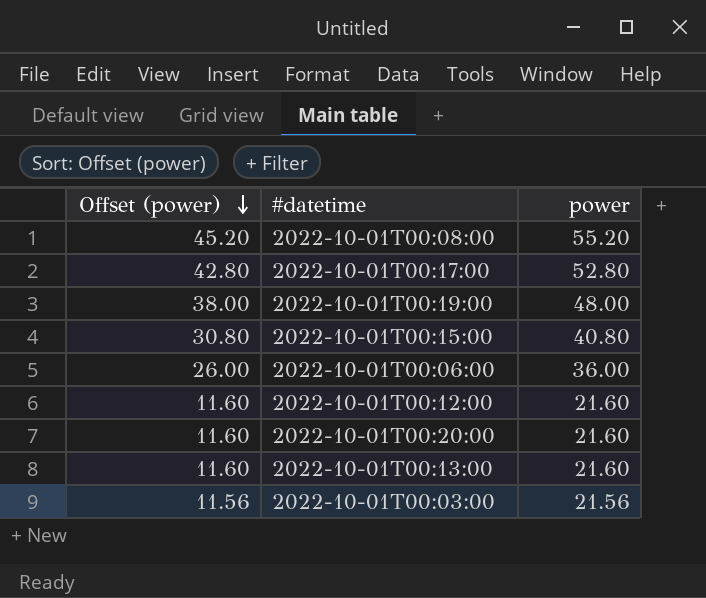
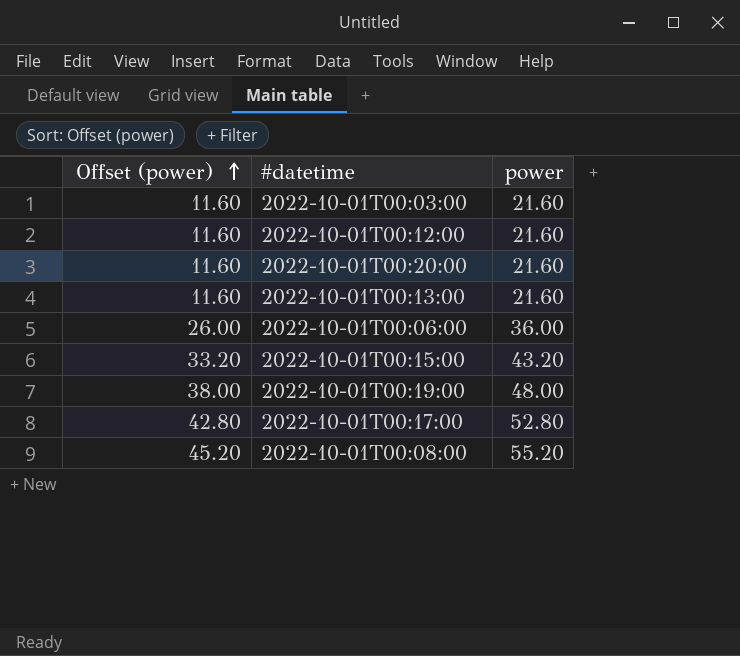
row order: Offset (power) descending -> Offset (power) ascending
2022-10-01T00:03:00 | Offset (power): 11.56 -> 11.60
2022-10-01T00:03:00 | power: 21.56 -> 21.60
2022-10-01T00:15:00 | Offset (power): 30.80 -> 33.20
2022-10-01T00:15:00 | power: 40.80 -> 43.20

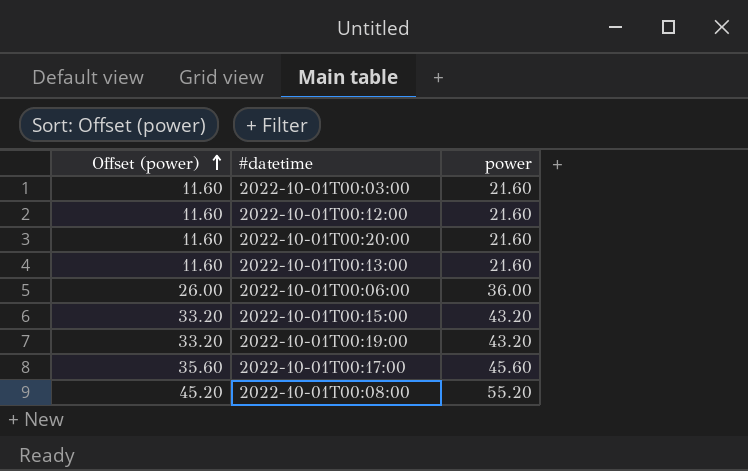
2022-10-01T00:19:00 | Offset (power): 38.00 -> 33.20
2022-10-01T00:19:00 | power: 48.00 -> 43.20
2022-10-01T00:17:00 | Offset (power): 42.80 -> 35.60
2022-10-01T00:17:00 | power: 52.80 -> 45.60

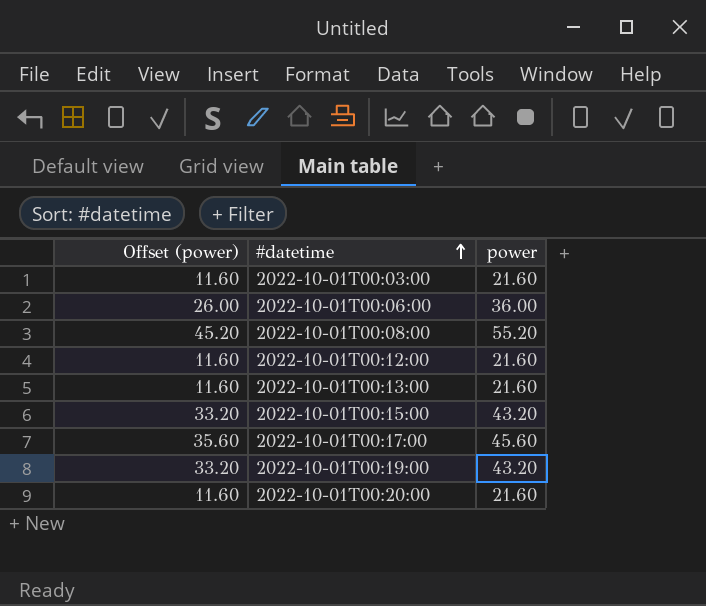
row order: Offset (power) ascending -> #datetime ascending

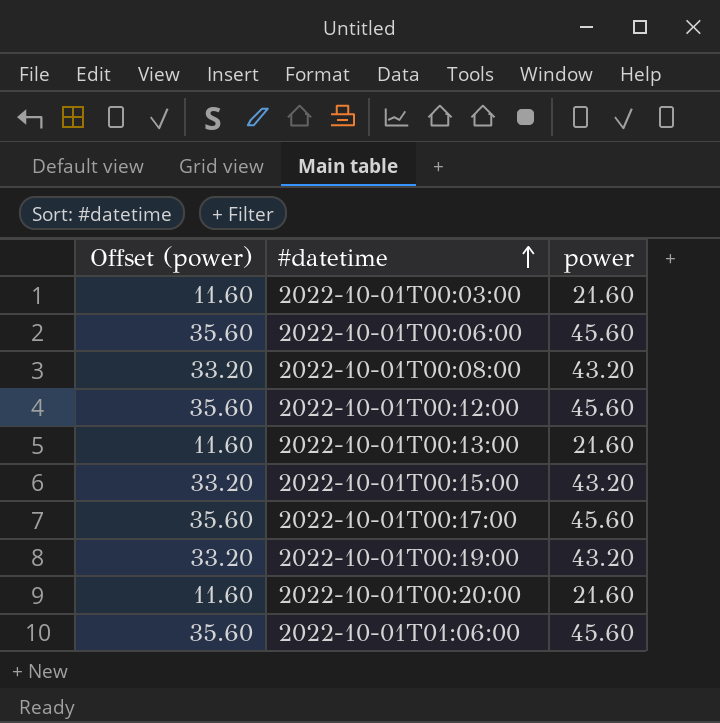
2022-10-01T00:06:00 | Offset (power): 26.00 -> 35.60
2022-10-01T00:06:00 | power: 36.00 -> 45.60
2022-10-01T00:08:00 | Offset (power): 45.20 -> 33.20
2022-10-01T00:08:00 | power: 55.20 -> 43.20
2022-10-01T00:12:00 | Offset (power): 11.60 -> 35.60
2022-10-01T00:12:00 | power: 21.60 -> 45.60
row 2022-10-01T01:06:00: none -> 35.60 | 45.60

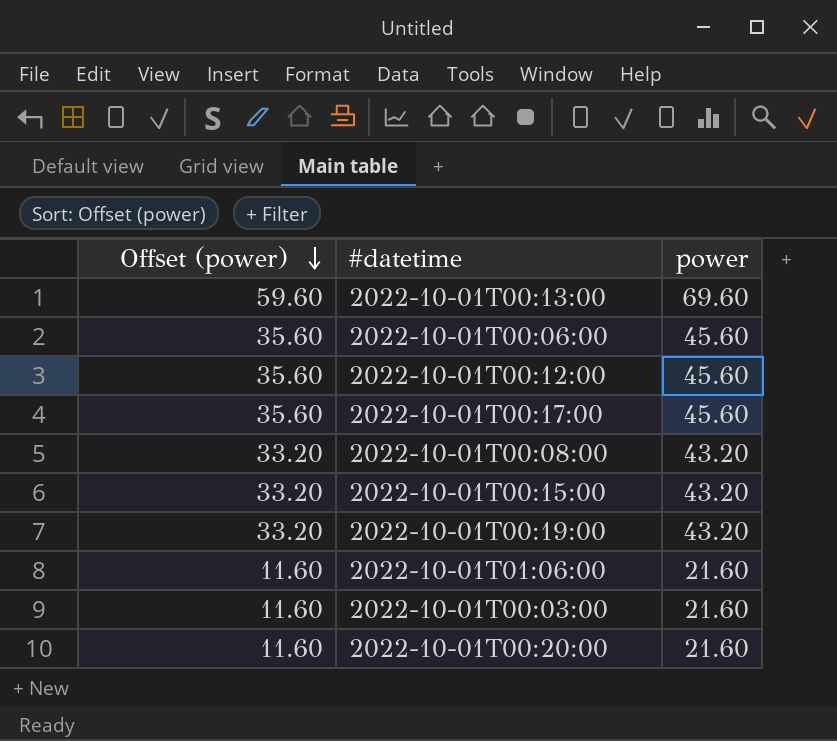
row order: #datetime ascending -> Offset (power) descending
2022-10-01T00:13:00 | Offset (power): 11.60 -> 59.60
2022-10-01T00:13:00 | power: 21.60 -> 69.60
2022-10-01T01:06:00 | Offset (power): 35.60 -> 11.60
2022-10-01T01:06:00 | power: 45.60 -> 21.60

